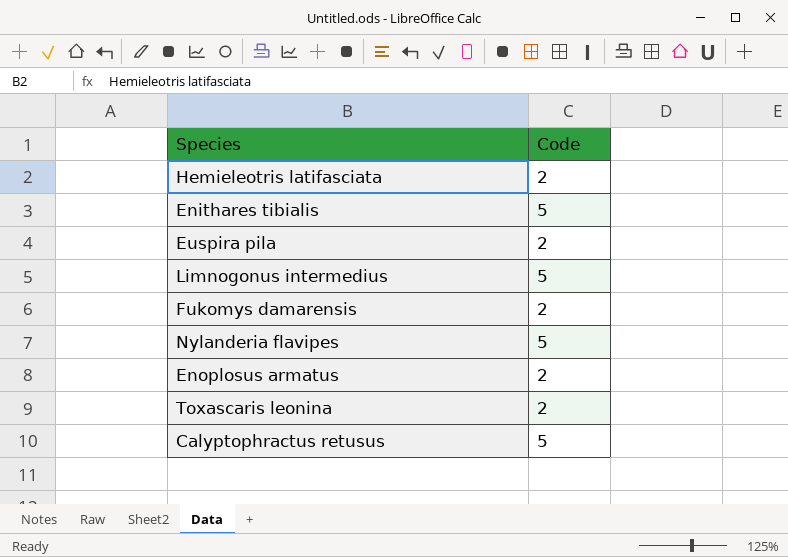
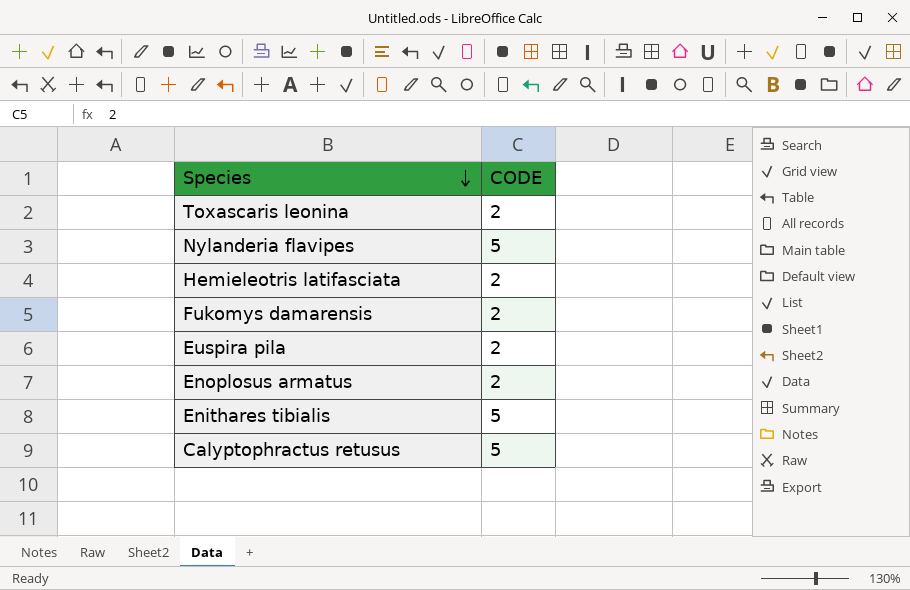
row order: none -> Species descending
column name: Code -> CODE
row Limnogonus intermedius: 5 -> none

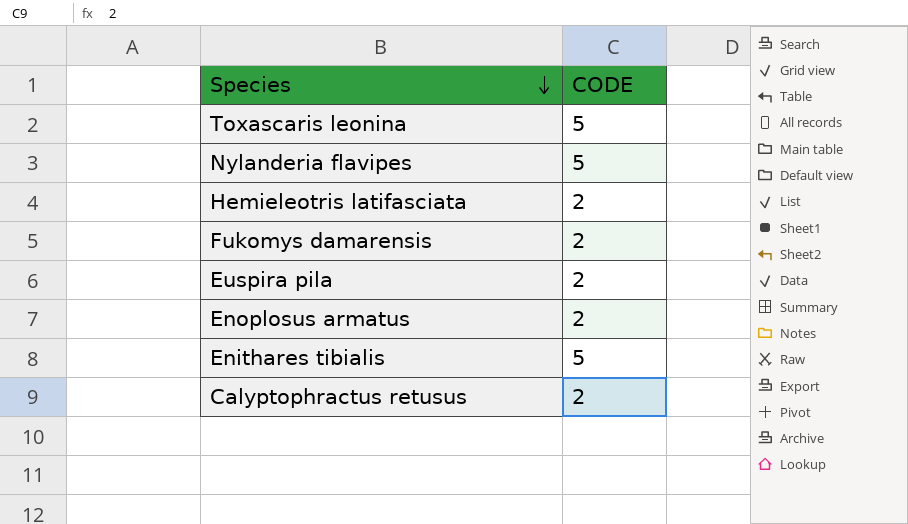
Toxascaris leonina | CODE: 2 -> 5
Calyptophractus retusus | CODE: 5 -> 2

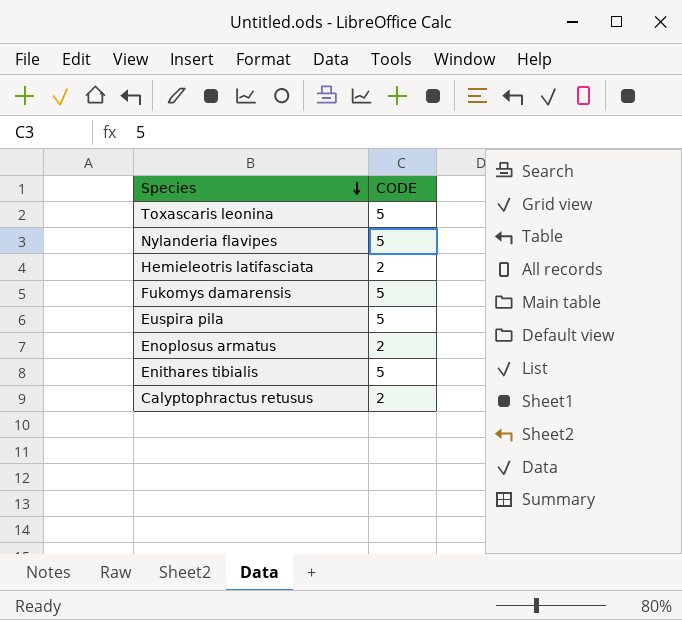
Fukomys damarensis | CODE: 2 -> 5
Euspira pila | CODE: 2 -> 5

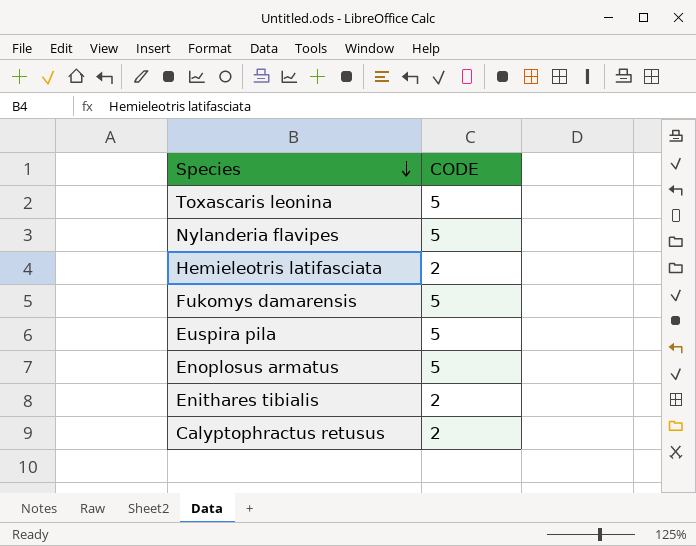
Enoplosus armatus | CODE: 2 -> 5
Enithares tibialis | CODE: 5 -> 2

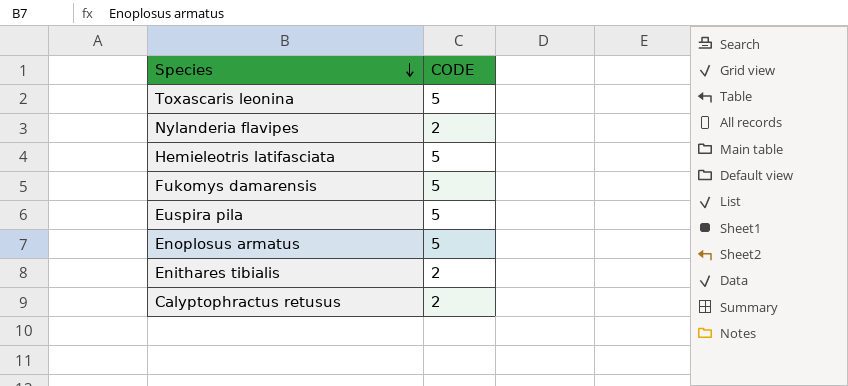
Nylanderia flavipes | CODE: 5 -> 2
Hemieleotris latifasciata | CODE: 2 -> 5

